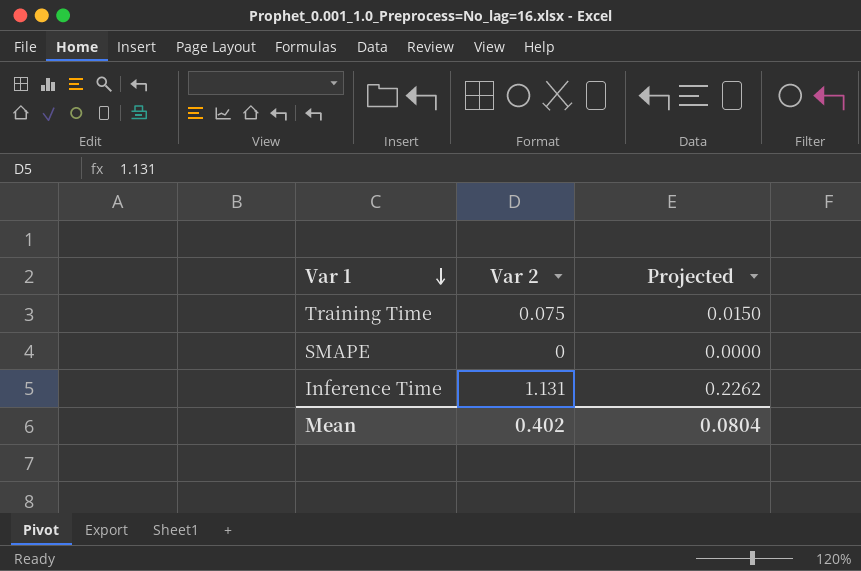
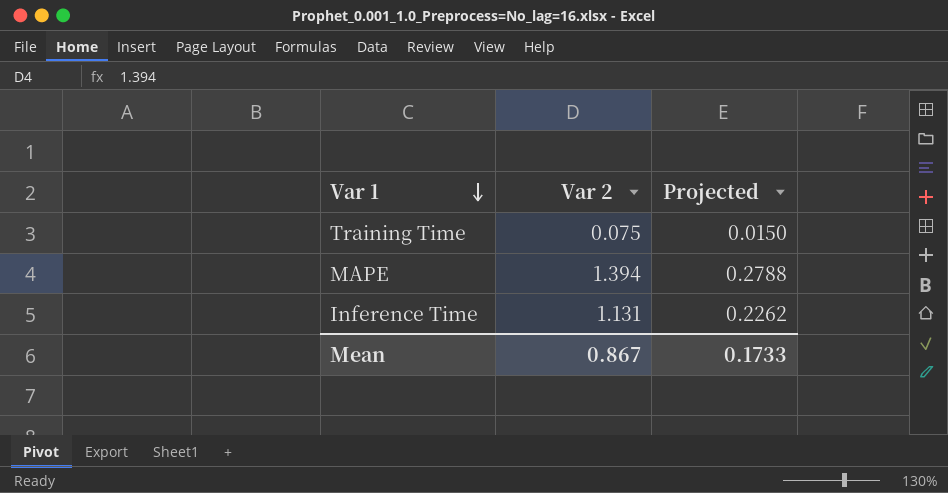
row SMAPE: 0 | 0.0000 -> none
row MAPE: none -> 1.394 | 0.2788
Mean | Var 2: 0.402 -> 0.867
Mean | Projected: 0.0804 -> 0.1733

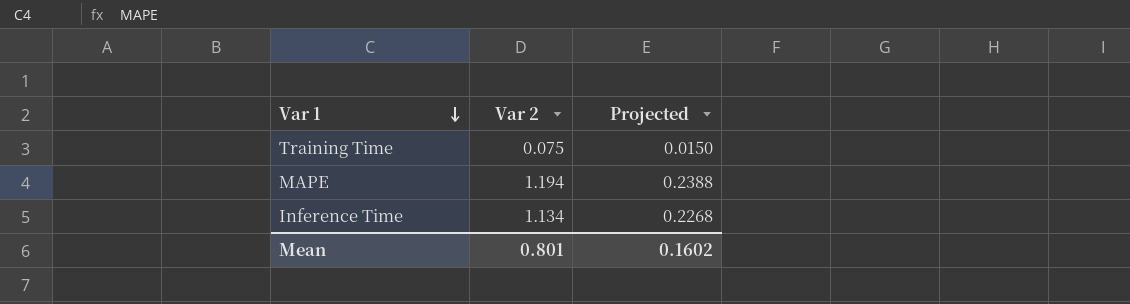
MAPE | Var 2: 1.394 -> 1.194
MAPE | Projected: 0.2788 -> 0.2388
Inference Time | Var 2: 1.131 -> 1.134
Inference Time | Projected: 0.2262 -> 0.2268
Mean | Var 2: 0.867 -> 0.801
Mean | Projected: 0.1733 -> 0.1602

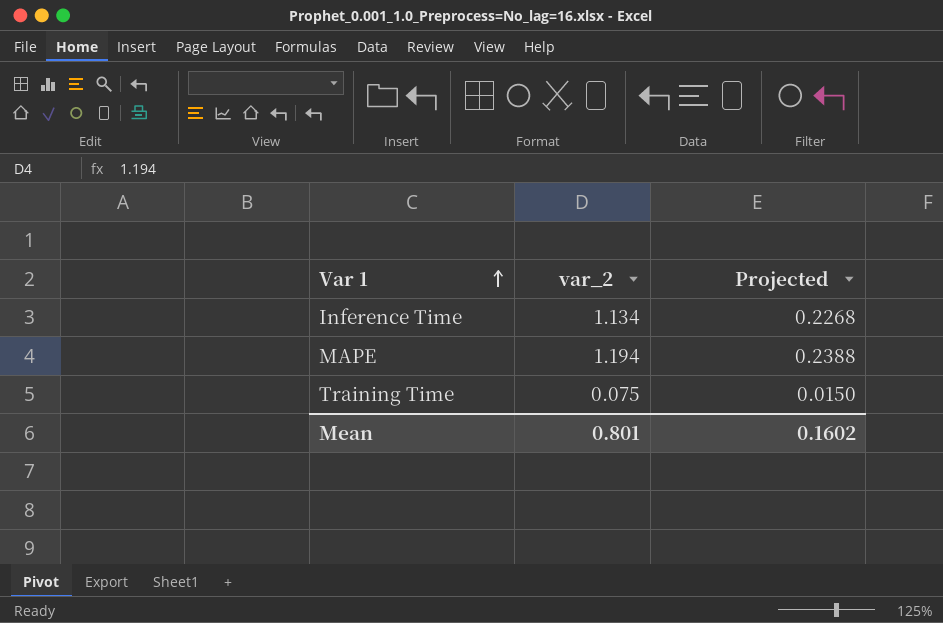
row order: Var 1 descending -> Var 1 ascending
column name: Var 2 -> var_2

